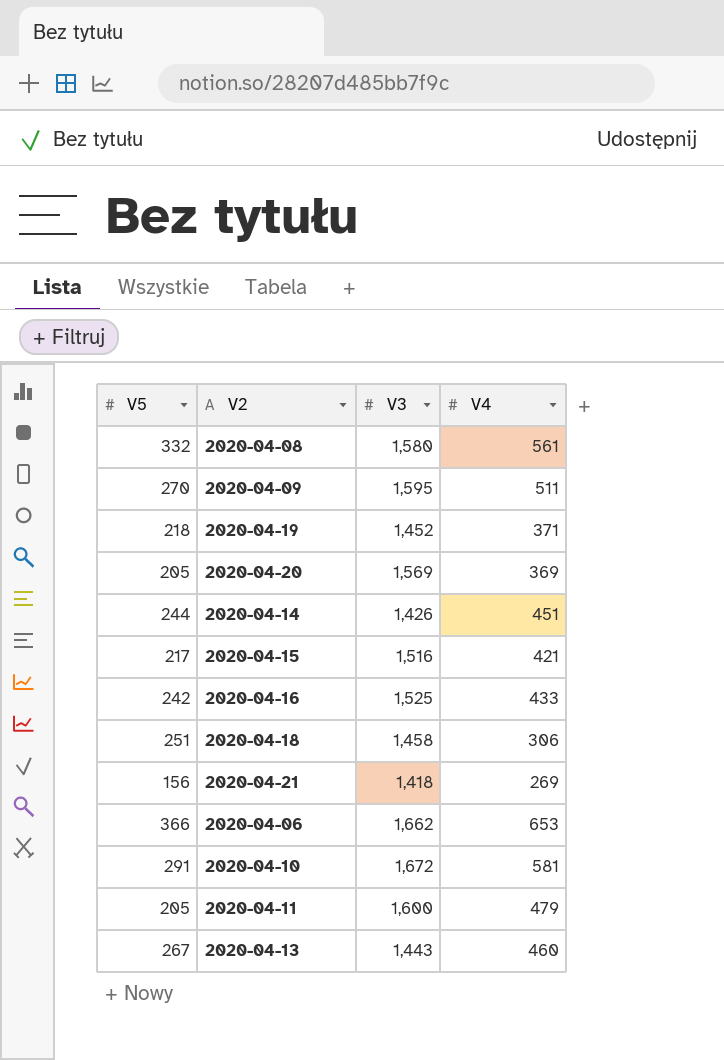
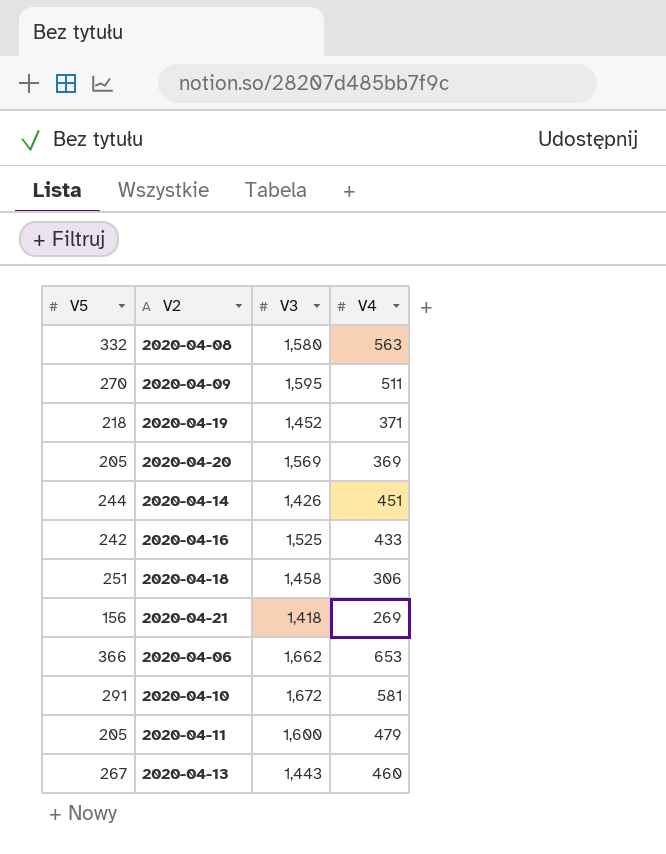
row 2020-04-15: 217 | 1,516 | 421 -> none
2020-04-08 | V4: 561 -> 563

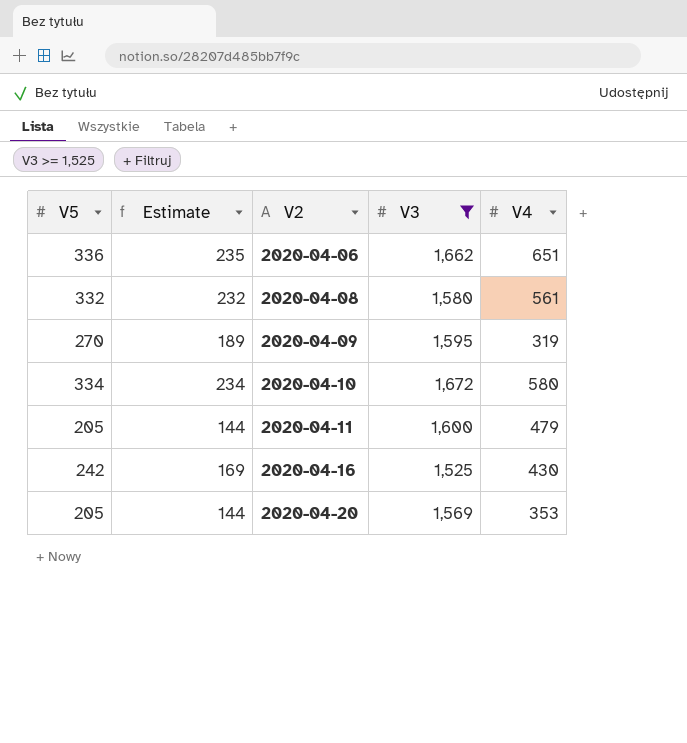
filter: none -> V3 >= 1,525
row order: none -> V2 ascending
column Estimate | formula: none -> [V5] * 0.7
2020-04-06 | V5: 366 -> 336
2020-04-06 | V4: 653 -> 651
2020-04-08 | V4: 563 -> 561
2020-04-09 | V4: 511 -> 319
2020-04-10 | V5: 291 -> 334
2020-04-10 | V4: 581 -> 580
2020-04-16 | V4: 433 -> 430
2020-04-20 | V4: 369 -> 353

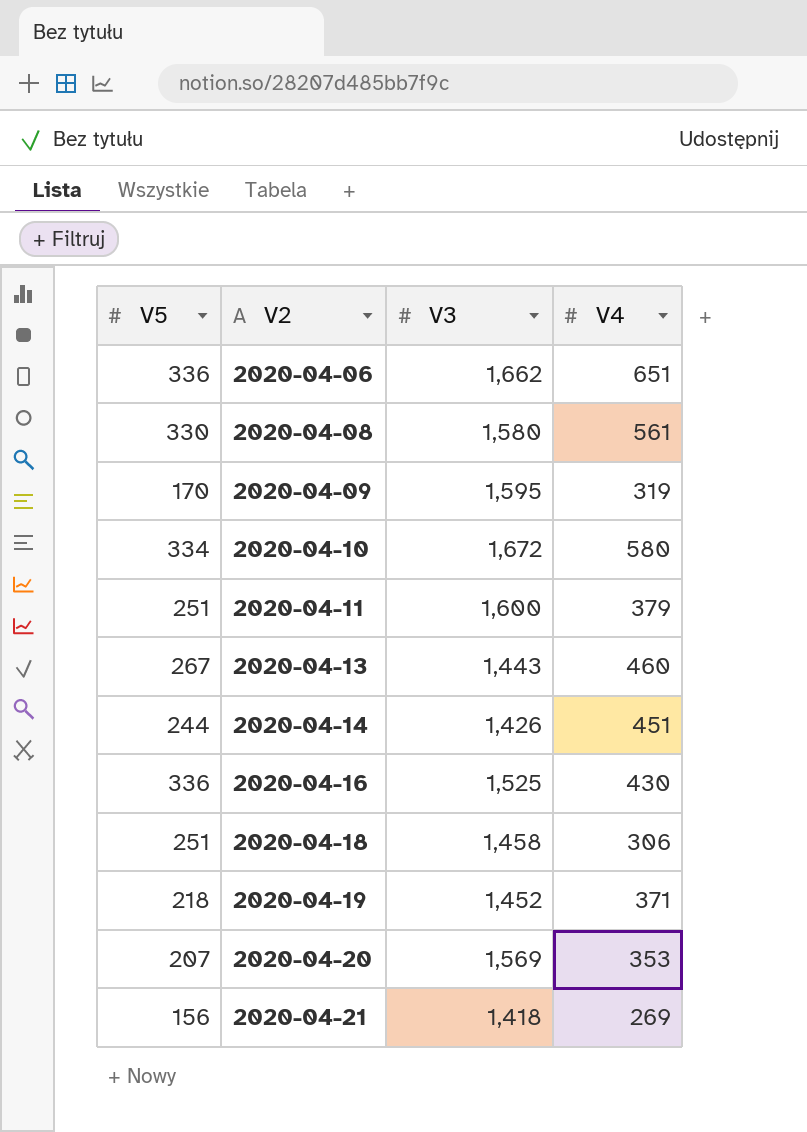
filter: V3 >= 1,525 -> none
column Estimate | formula: [V5] * 0.7 -> none
2020-04-08 | V5: 332 -> 330
2020-04-09 | V5: 270 -> 170
2020-04-11 | V5: 205 -> 251
2020-04-11 | V4: 479 -> 379
2020-04-16 | V5: 242 -> 336
2020-04-20 | V5: 205 -> 207

